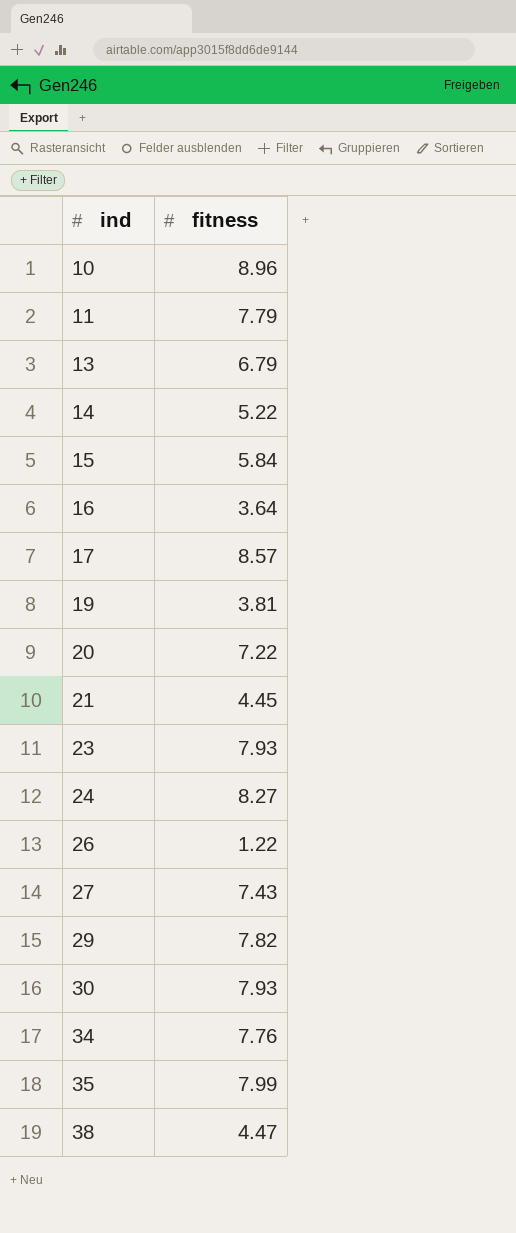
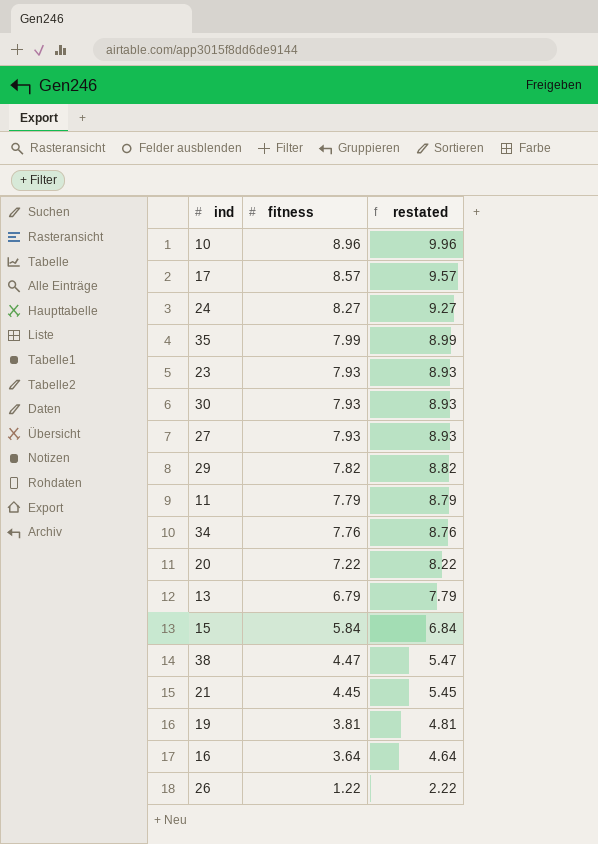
row order: ind ascending -> fitness descending
column restated | formula: none -> [fitness] + 1
row 14: 5.22 -> none
27 | fitness: 7.43 -> 7.93

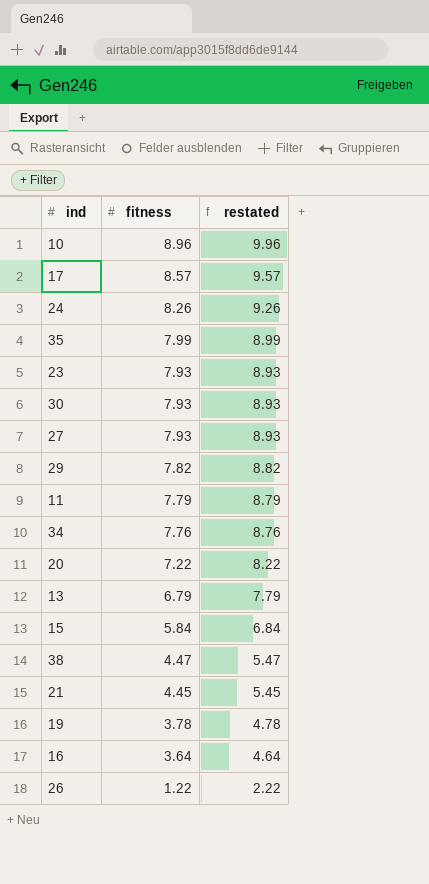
24 | fitness: 8.27 -> 8.26
24 | restated: 9.27 -> 9.26
19 | fitness: 3.81 -> 3.78
19 | restated: 4.81 -> 4.78

